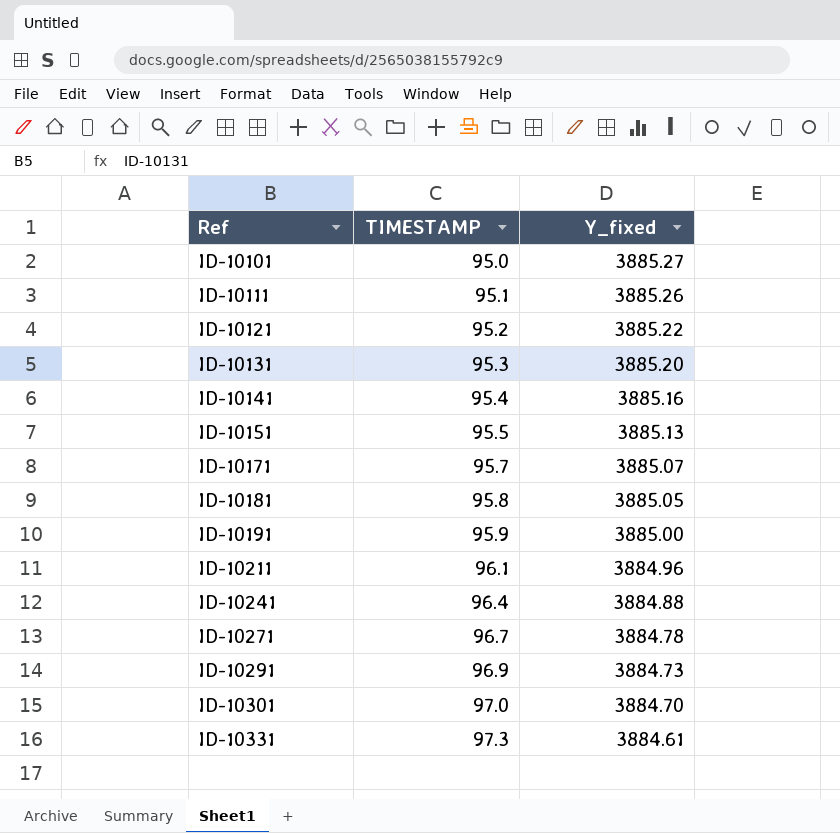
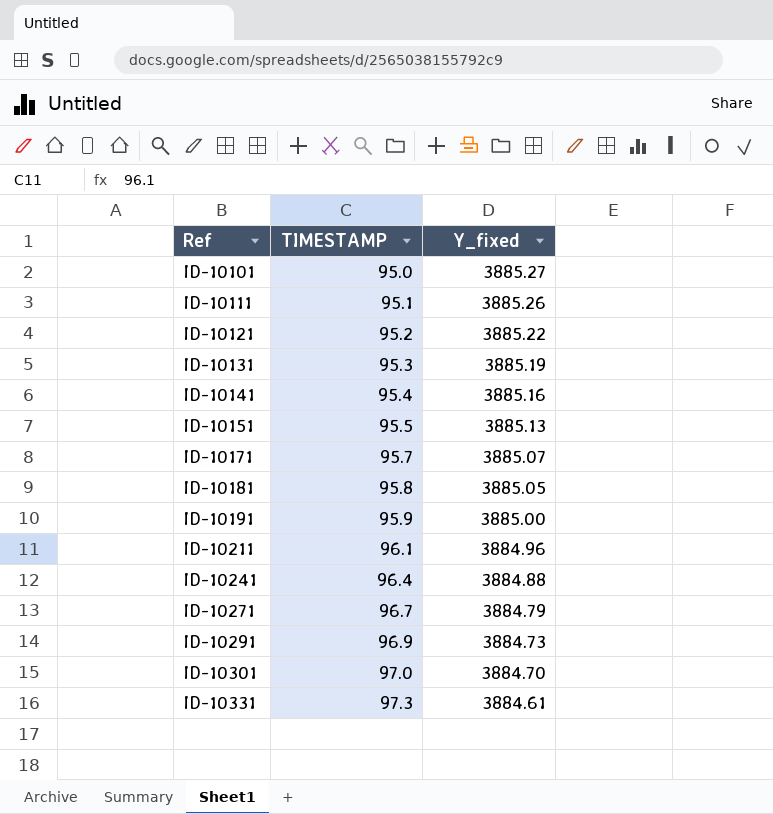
ID-10131 | Y_fixed: 3885.20 -> 3885.19
ID-10271 | Y_fixed: 3884.78 -> 3884.79

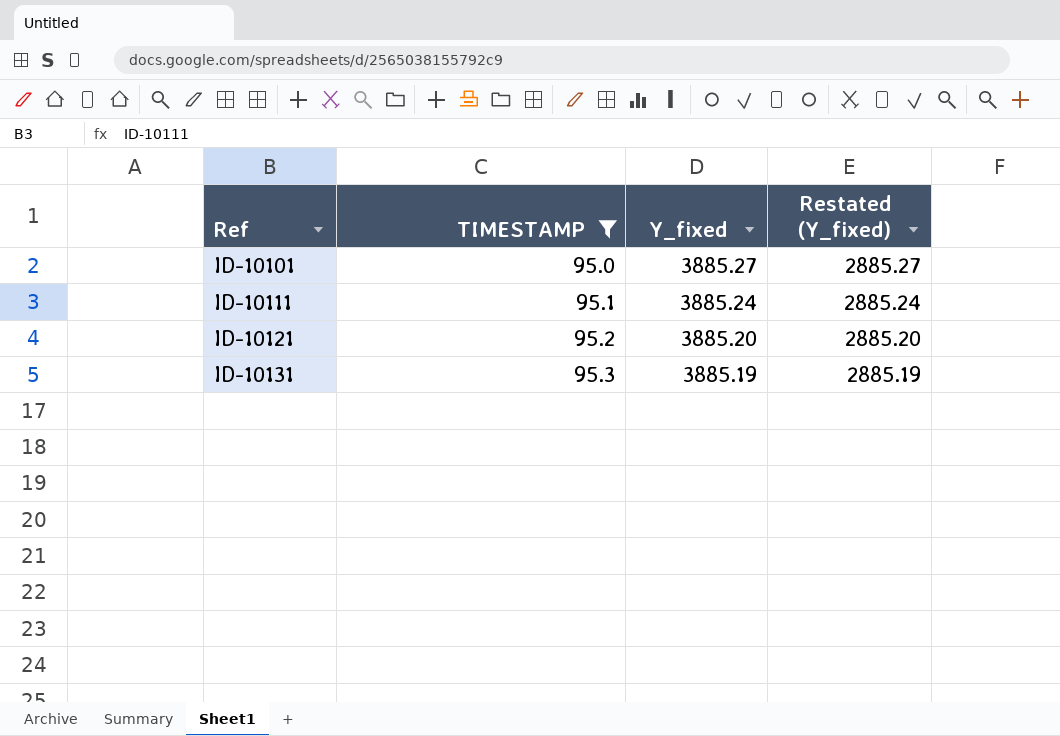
filter: none -> TIMESTAMP <= 95.3
column Restated (Y_fixed) | formula: none -> [Y_fixed] - 1000
ID-10111 | Y_fixed: 3885.26 -> 3885.24
ID-10121 | Y_fixed: 3885.22 -> 3885.20

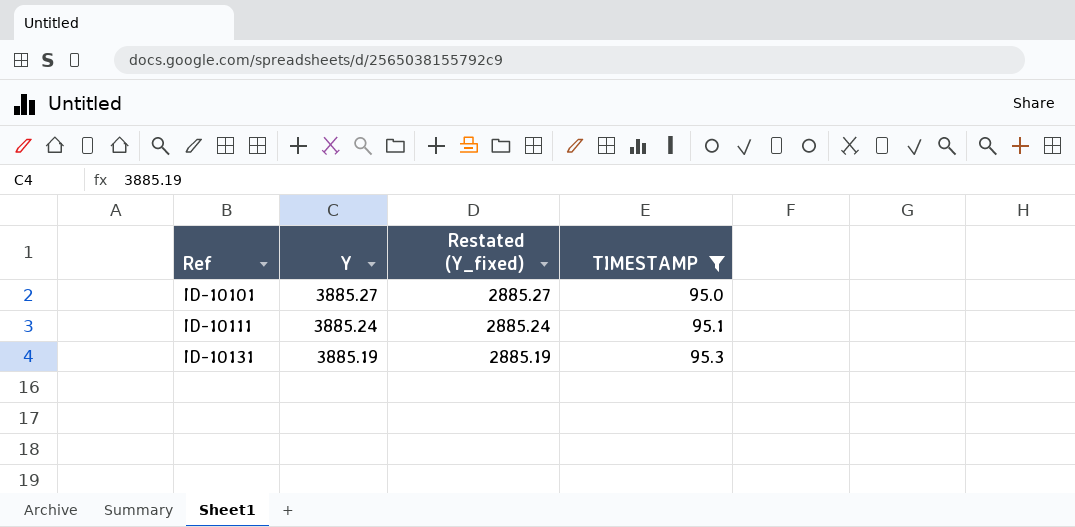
column name: Y_fixed -> Y
column TIMESTAMP | position: 2 -> 4
row ID-10121: 95.2 | 3885.20 | 2885.20 -> none

